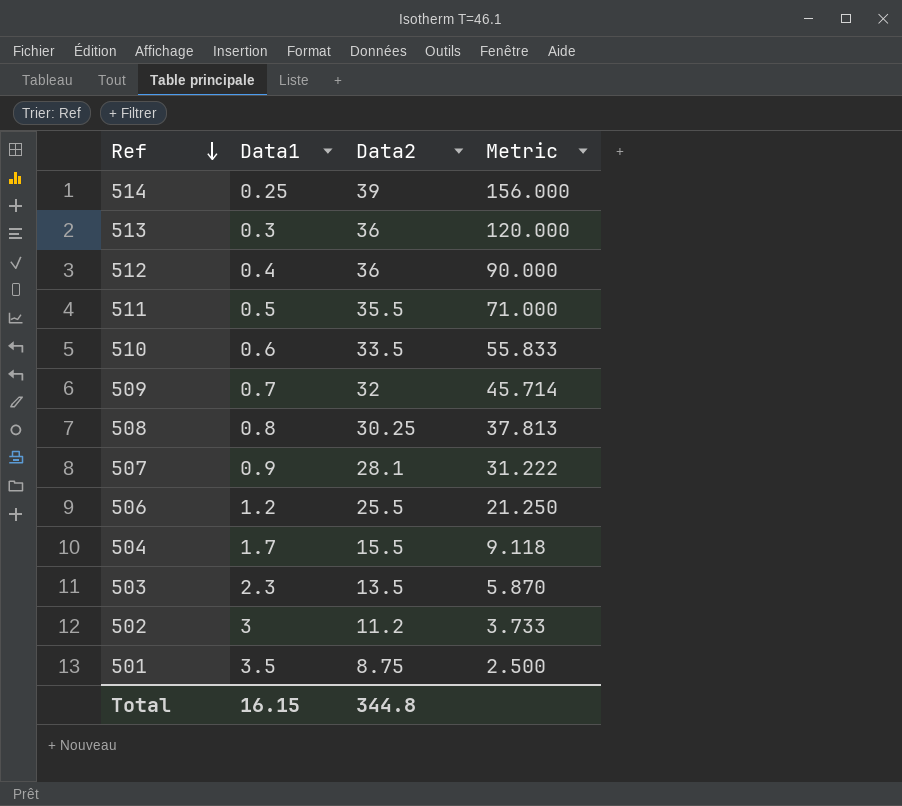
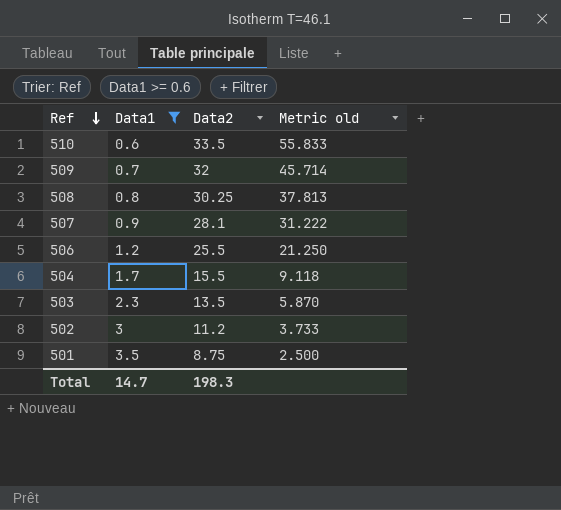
filter: none -> Data1 >= 0.6
column name: Metric -> Metric old
Total | Data1: 16.15 -> 14.7
Total | Data2: 344.8 -> 198.3

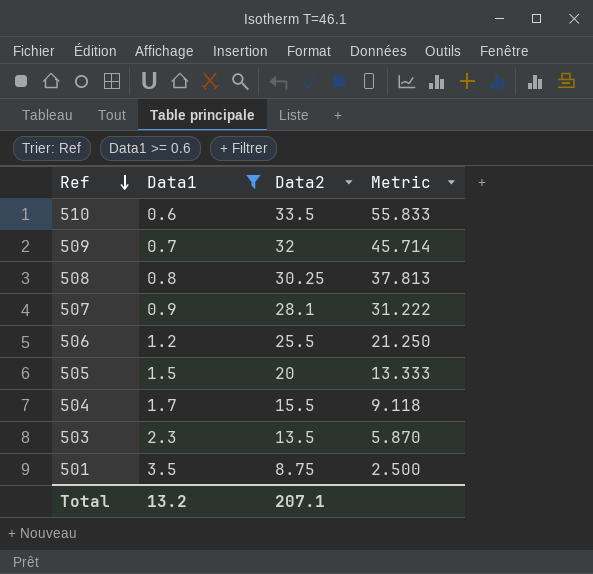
column name: Metric old -> Metric
row 502: 3 | 11.2 | 3.733 -> none
row 505: none -> 1.5 | 20 | 13.333
Total | Data1: 14.7 -> 13.2
Total | Data2: 198.3 -> 207.1

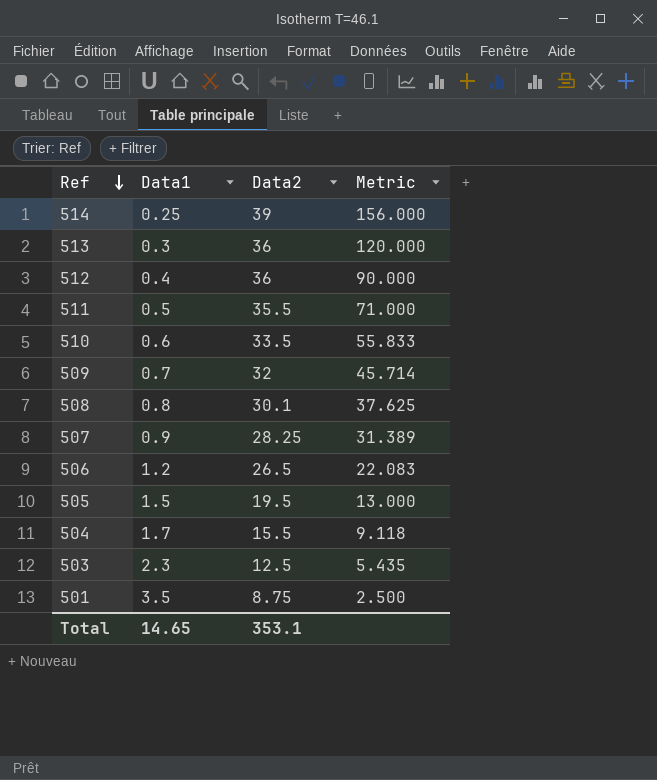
filter: Data1 >= 0.6 -> none
508 | Data2: 30.25 -> 30.1
508 | Metric: 37.813 -> 37.625
507 | Data2: 28.1 -> 28.25
507 | Metric: 31.222 -> 31.389
506 | Data2: 25.5 -> 26.5
506 | Metric: 21.250 -> 22.083
505 | Data2: 20 -> 19.5
505 | Metric: 13.333 -> 13.000
503 | Data2: 13.5 -> 12.5
503 | Metric: 5.870 -> 5.435
Total | Data1: 13.2 -> 14.65
Total | Data2: 207.1 -> 353.1

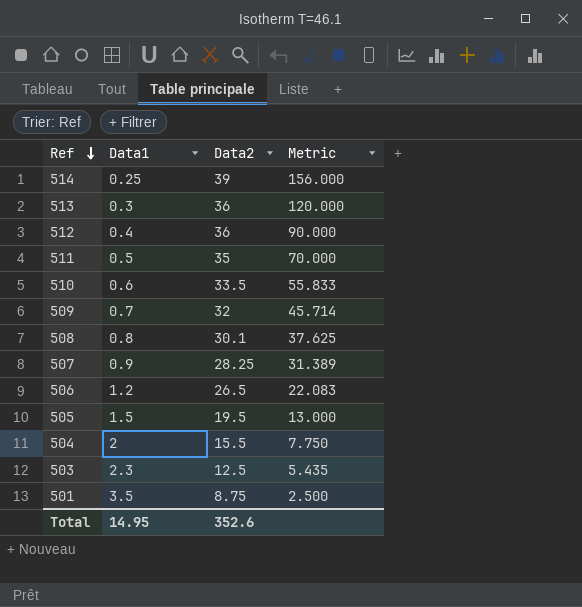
511 | Data2: 35.5 -> 35
511 | Metric: 71.000 -> 70.000
504 | Data1: 1.7 -> 2
504 | Metric: 9.118 -> 7.750
Total | Data1: 14.65 -> 14.95
Total | Data2: 353.1 -> 352.6

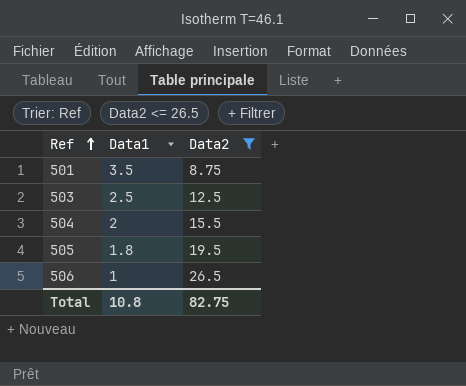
filter: none -> Data2 <= 26.5
row order: Ref descending -> Ref ascending
column Metric | formula: [Data2] / [Data1] -> none
503 | Data1: 2.3 -> 2.5
505 | Data1: 1.5 -> 1.8
506 | Data1: 1.2 -> 1
Total | Data1: 14.95 -> 10.8
Total | Data2: 352.6 -> 82.75

